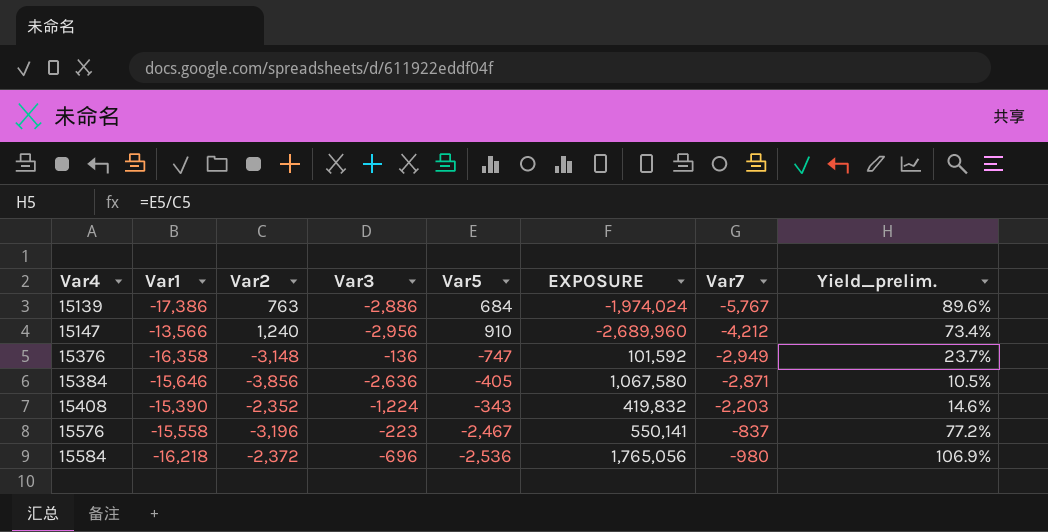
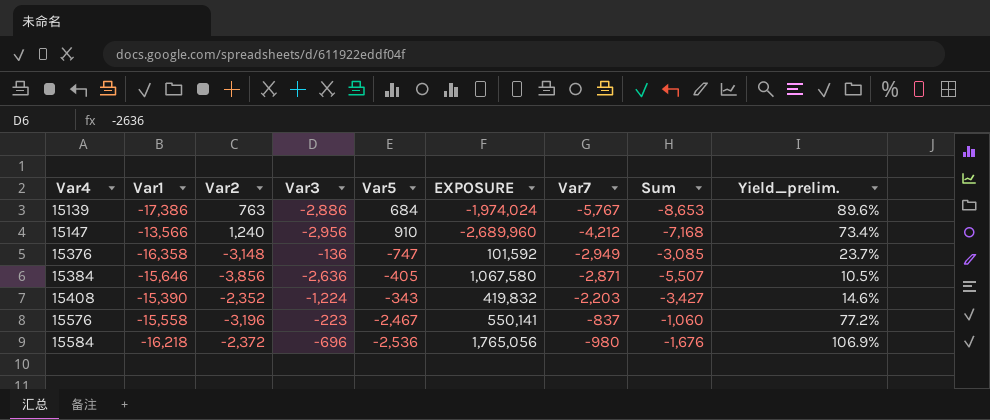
column Sum | formula: none -> [Var3] + [Var7]

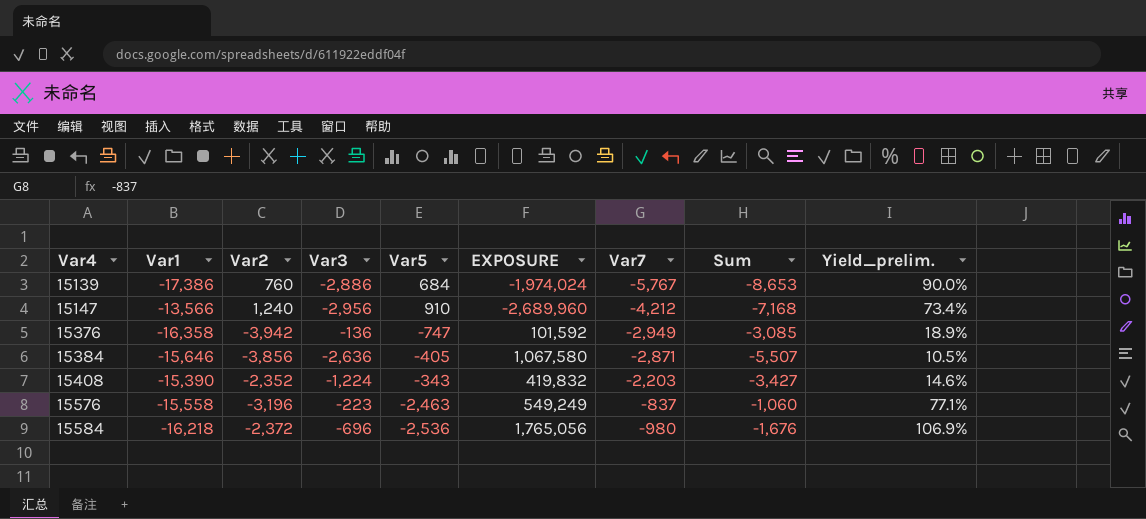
15139 | Var2: 763 -> 760
15139 | Yield_prelim.: 89.6% -> 90.0%
15376 | Var2: -3,148 -> -3,942
15376 | Yield_prelim.: 23.7% -> 18.9%
15576 | Var5: -2,467 -> -2,463
15576 | EXPOSURE: 550,141 -> 549,249
15576 | Yield_prelim.: 77.2% -> 77.1%

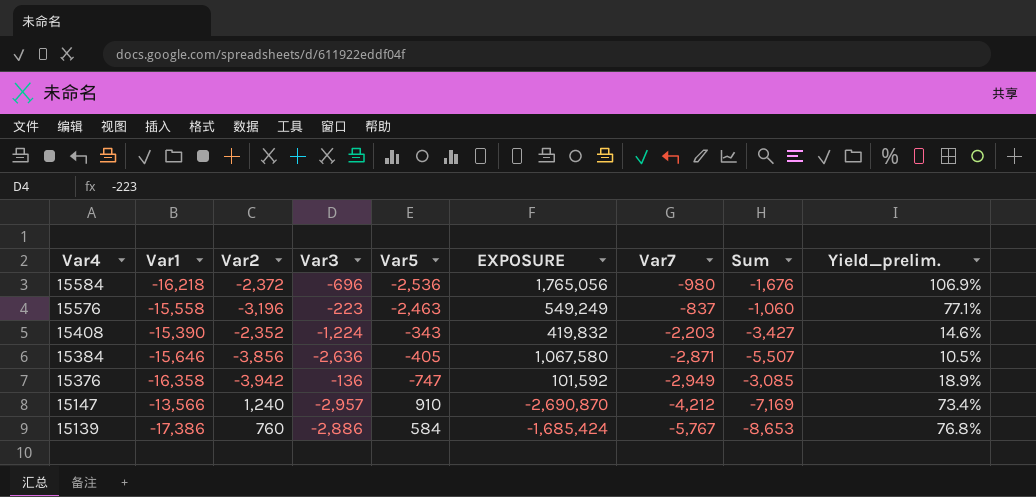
row order: Var4 ascending -> Var4 descending
15147 | Var3: -2,956 -> -2,957
15147 | EXPOSURE: -2,689,960 -> -2,690,870
15147 | Sum: -7,168 -> -7,169
15139 | Var5: 684 -> 584
15139 | EXPOSURE: -1,974,024 -> -1,685,424
15139 | Yield_prelim.: 90.0% -> 76.8%

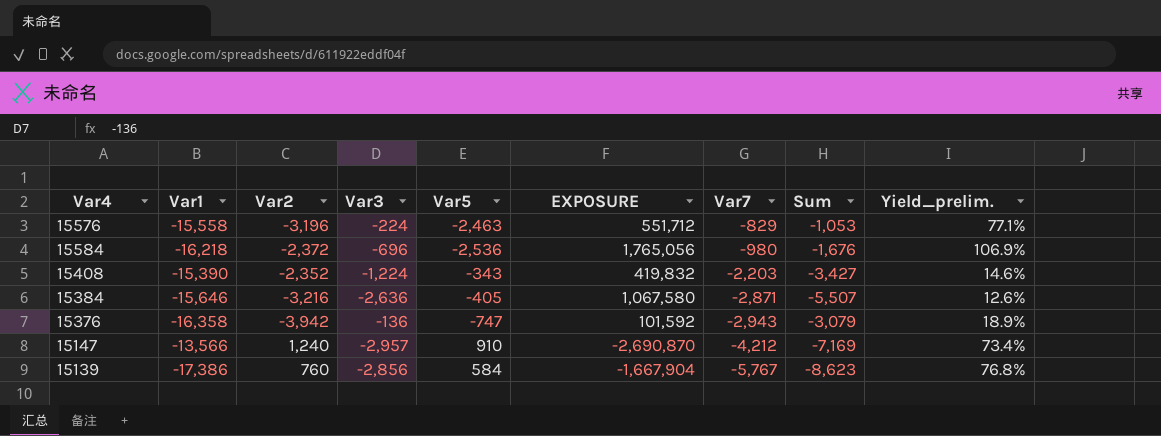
row order: Var4 descending -> Var7 descending
15576 | Var3: -223 -> -224
15576 | EXPOSURE: 549,249 -> 551,712
15576 | Var7: -837 -> -829
15576 | Sum: -1,060 -> -1,053
15384 | Var2: -3,856 -> -3,216
15384 | Yield_prelim.: 10.5% -> 12.6%
15376 | Var7: -2,949 -> -2,943
15376 | Sum: -3,085 -> -3,079
15139 | Var3: -2,886 -> -2,856
15139 | EXPOSURE: -1,685,424 -> -1,667,904
15139 | Sum: -8,653 -> -8,623

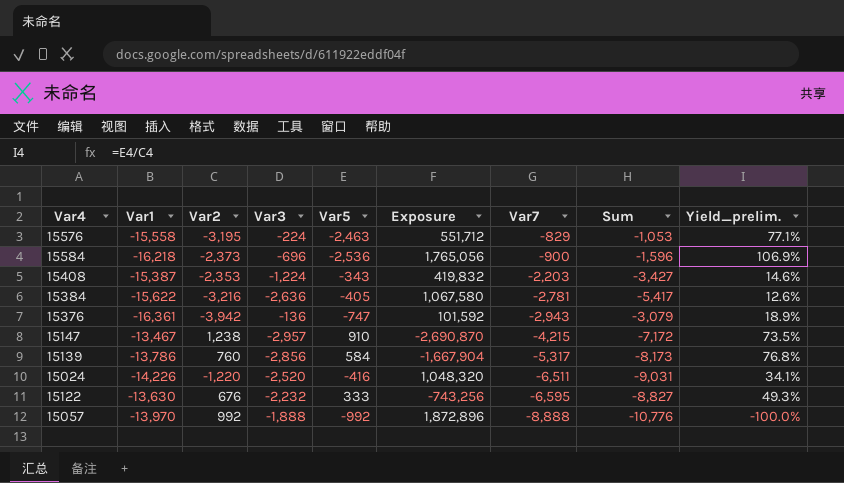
column name: EXPOSURE -> Exposure
15576 | Var2: -3,196 -> -3,195
15584 | Var2: -2,372 -> -2,373
15584 | Var7: -980 -> -900
15584 | Sum: -1,676 -> -1,596
15408 | Var1: -15,390 -> -15,387
15408 | Var2: -2,352 -> -2,353
15384 | Var1: -15,646 -> -15,622
15384 | Var7: -2,871 -> -2,781
15384 | Sum: -5,507 -> -5,417
15376 | Var1: -16,358 -> -16,361
15147 | Var1: -13,566 -> -13,467
15147 | Var2: 1,240 -> 1,238
15147 | Var7: -4,212 -> -4,215
15147 | Sum: -7,169 -> -7,172
15147 | Yield_prelim.: 73.4% -> 73.5%
15139 | Var1: -17,386 -> -13,786
15139 | Var7: -5,767 -> -5,317
15139 | Sum: -8,623 -> -8,173
row 15024: none -> -14,226 | -1,220 | -2,520 | -416 | 1,048,320 | -6,511 | -9,031 | 34.1%
row 15122: none -> -13,630 | 676 | -2,232 | 333 | -743,256 | -6,595 | -8,827 | 49.3%
row 15057: none -> -13,970 | 992 | -1,888 | -992 | 1,872,896 | -8,888 | -10,776 | -100.0%

